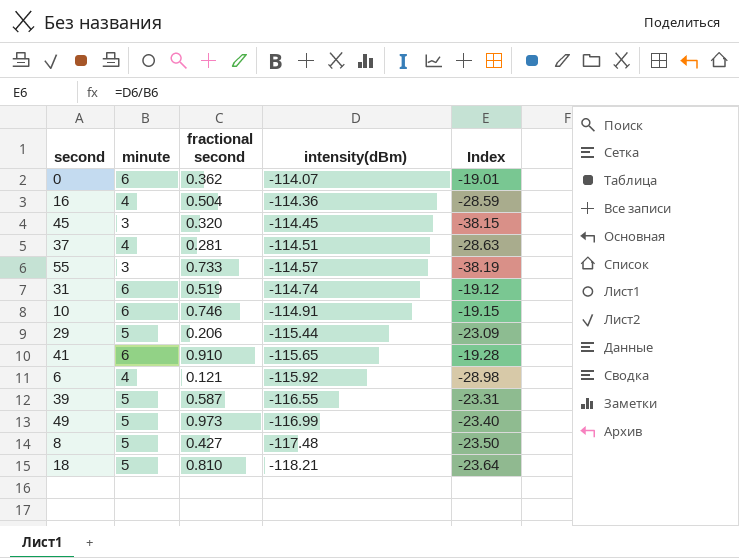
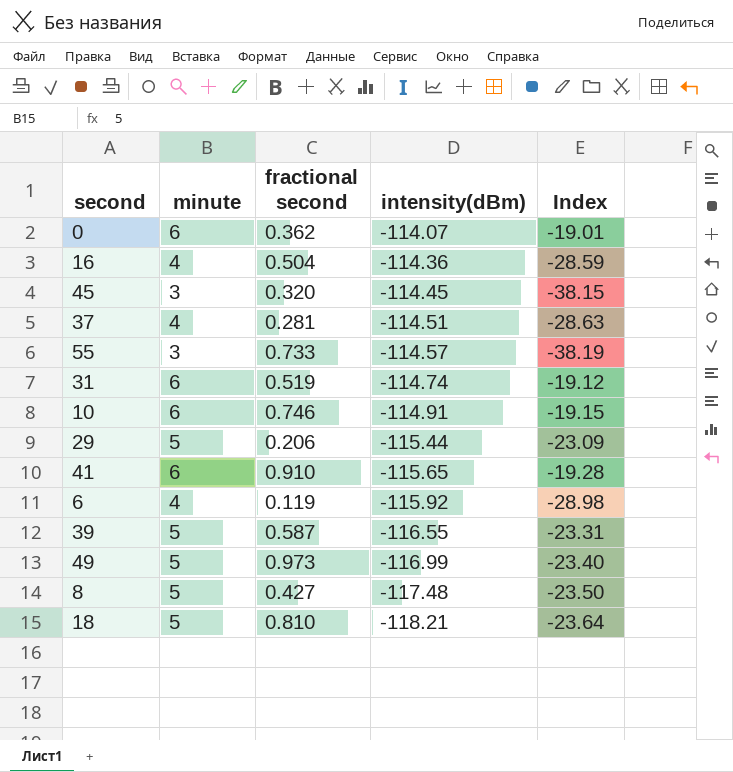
6 | fractional second: 0.121 -> 0.119

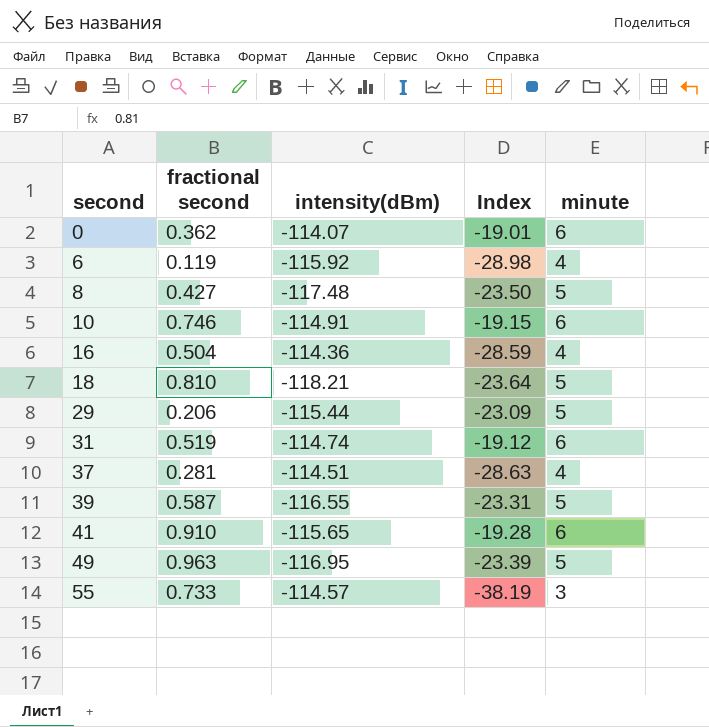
row order: intensity(dBm) descending -> second ascending
column minute | position: 2 -> 5
row 45: 3 | 0.320 | -114.45 | -38.15 -> none
49 | fractional second: 0.973 -> 0.963
49 | intensity(dBm): -116.99 -> -116.95
49 | Index: -23.40 -> -23.39

